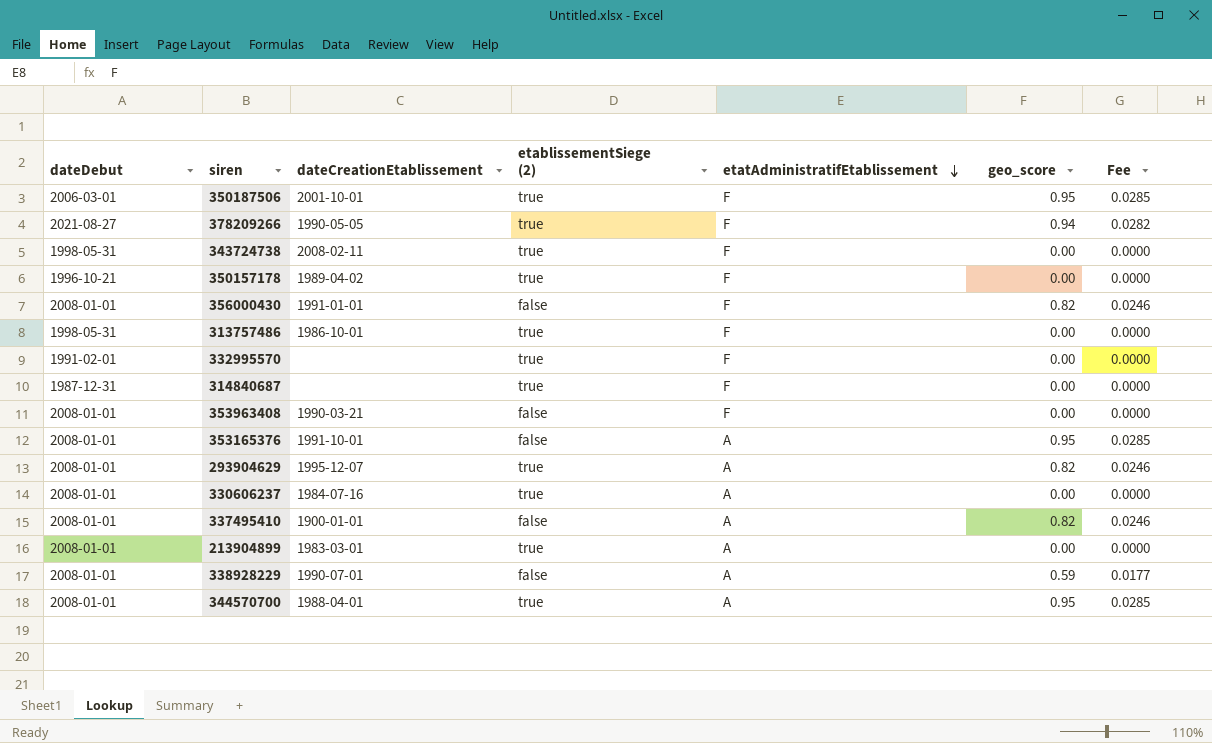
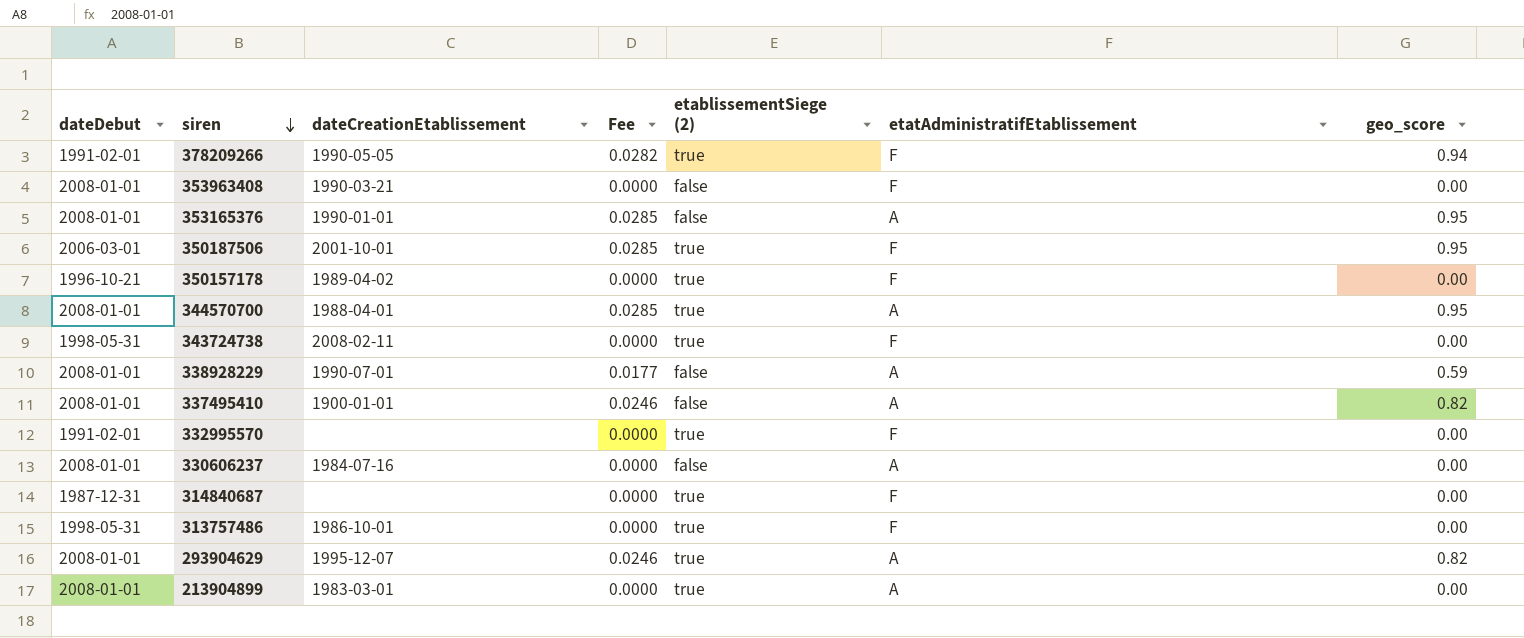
row order: etatAdministratifEtablissement descending -> siren descending
column Fee | position: 7 -> 4
row 356000430: 2008-01-01 | 1991-01-01 | false | F | 0.82 | 0.0246 -> none
378209266 | dateDebut: 2021-08-27 -> 1991-02-01
353165376 | dateCreationEtablissement: 1991-10-01 -> 1990-01-01
330606237 | etablissementSiege (2): true -> false

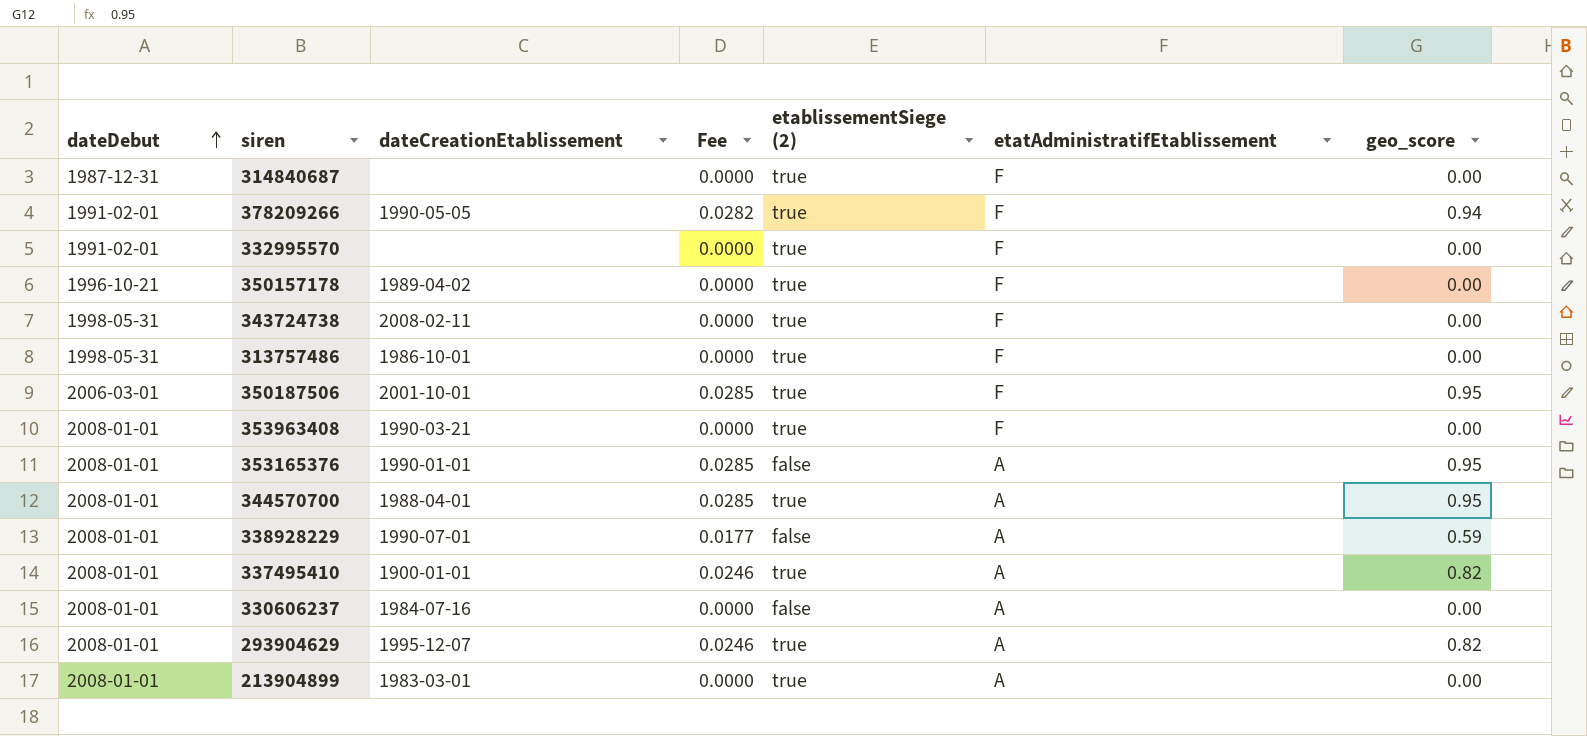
row order: siren descending -> dateDebut ascending
353963408 | etablissementSiege (2): false -> true
337495410 | etablissementSiege (2): false -> true

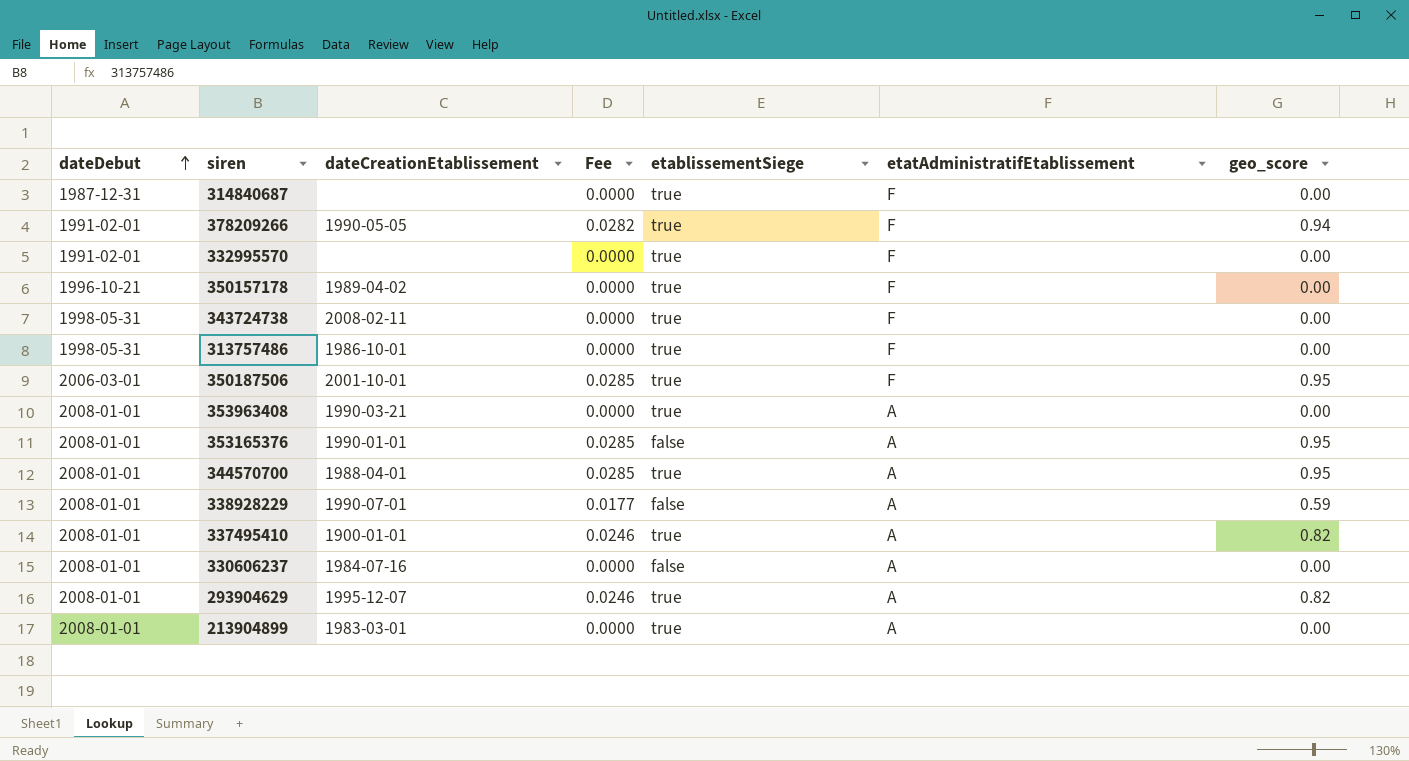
column name: etablissementSiege (2) -> etablissementSiege
353963408 | etatAdministratifEtablissement: F -> A

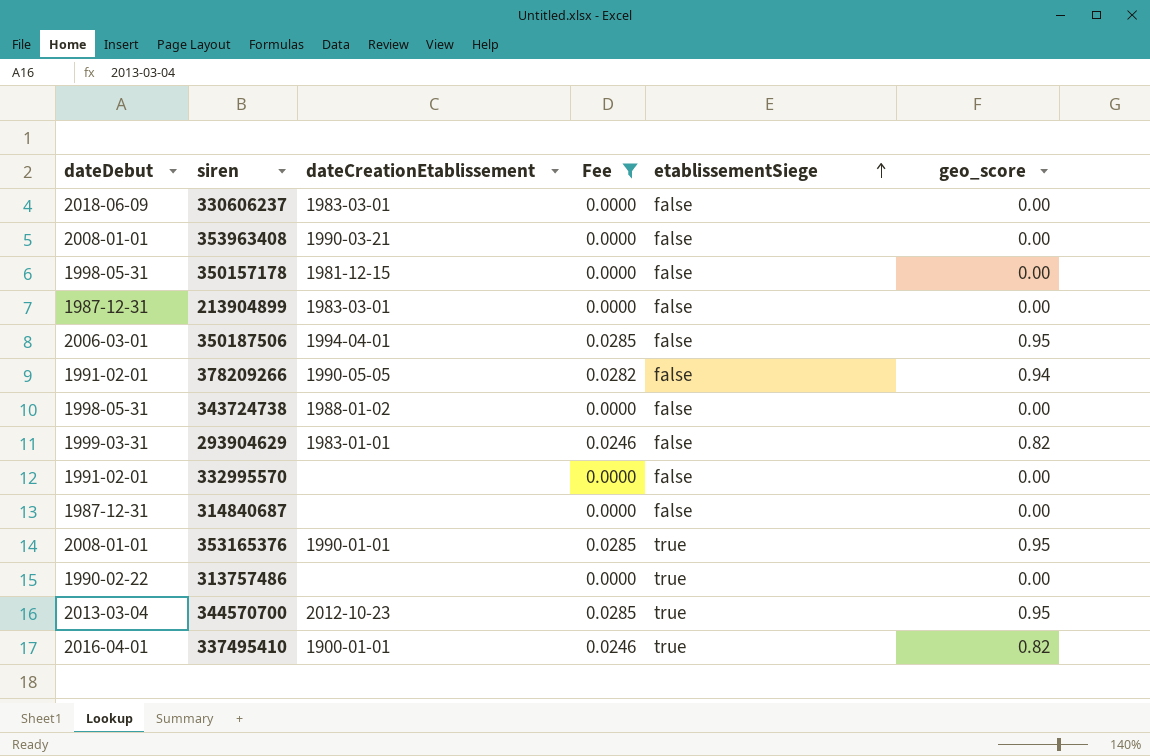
filter: none -> Fee != 0.0177
row order: dateDebut ascending -> etablissementSiege ascending
column etatAdministratifEtablissement | position: 6 -> none
330606237 | dateDebut: 2008-01-01 -> 2018-06-09
330606237 | dateCreationEtablissement: 1984-07-16 -> 1983-03-01
353963408 | etablissementSiege: true -> false
350157178 | dateDebut: 1996-10-21 -> 1998-05-31
350157178 | dateCreationEtablissement: 1989-04-02 -> 1981-12-15
350157178 | etablissementSiege: true -> false
213904899 | dateDebut: 2008-01-01 -> 1987-12-31
213904899 | etablissementSiege: true -> false
350187506 | dateCreationEtablissement: 2001-10-01 -> 1994-04-01
350187506 | etablissementSiege: true -> false
378209266 | etablissementSiege: true -> false
343724738 | dateCreationEtablissement: 2008-02-11 -> 1988-01-02
343724738 | etablissementSiege: true -> false
293904629 | dateDebut: 2008-01-01 -> 1999-03-31
293904629 | dateCreationEtablissement: 1995-12-07 -> 1983-01-01
293904629 | etablissementSiege: true -> false
332995570 | etablissementSiege: true -> false
314840687 | etablissementSiege: true -> false
353165376 | etablissementSiege: false -> true
313757486 | dateDebut: 1998-05-31 -> 1990-02-22
313757486 | dateCreationEtablissement: 1986-10-01 -> none
344570700 | dateDebut: 2008-01-01 -> 2013-03-04
344570700 | dateCreationEtablissement: 1988-04-01 -> 2012-10-23
337495410 | dateDebut: 2008-01-01 -> 2016-04-01

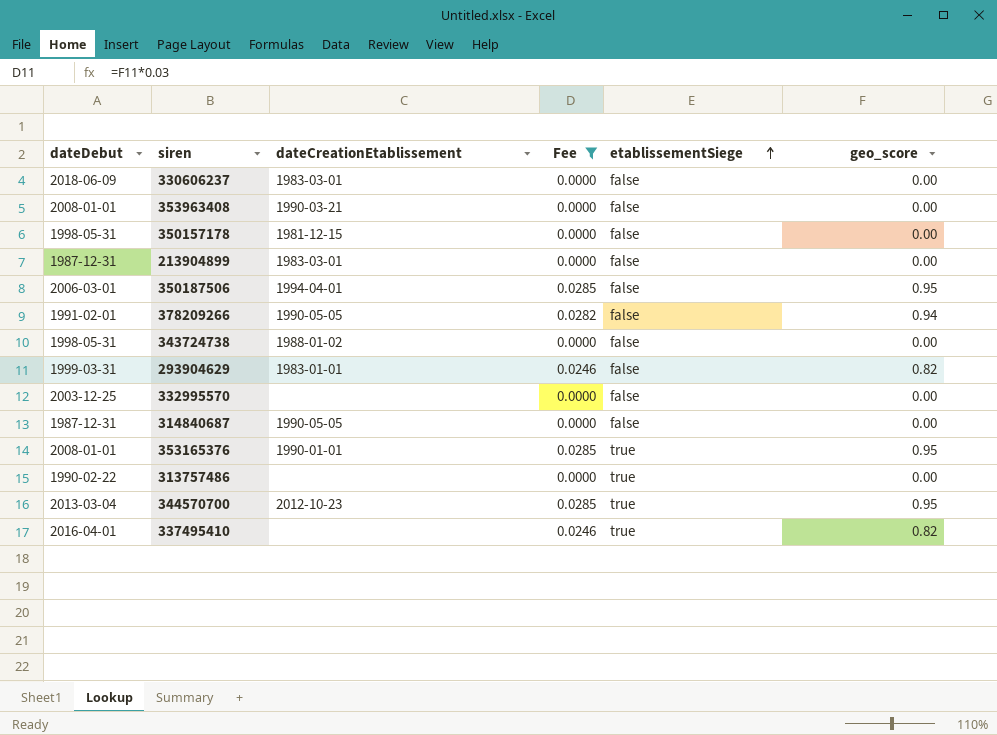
332995570 | dateDebut: 1991-02-01 -> 2003-12-25
314840687 | dateCreationEtablissement: none -> 1990-05-05
337495410 | dateCreationEtablissement: 1900-01-01 -> none

